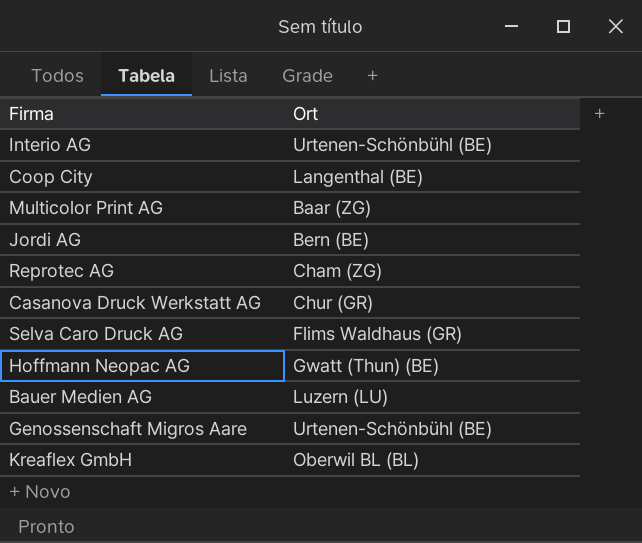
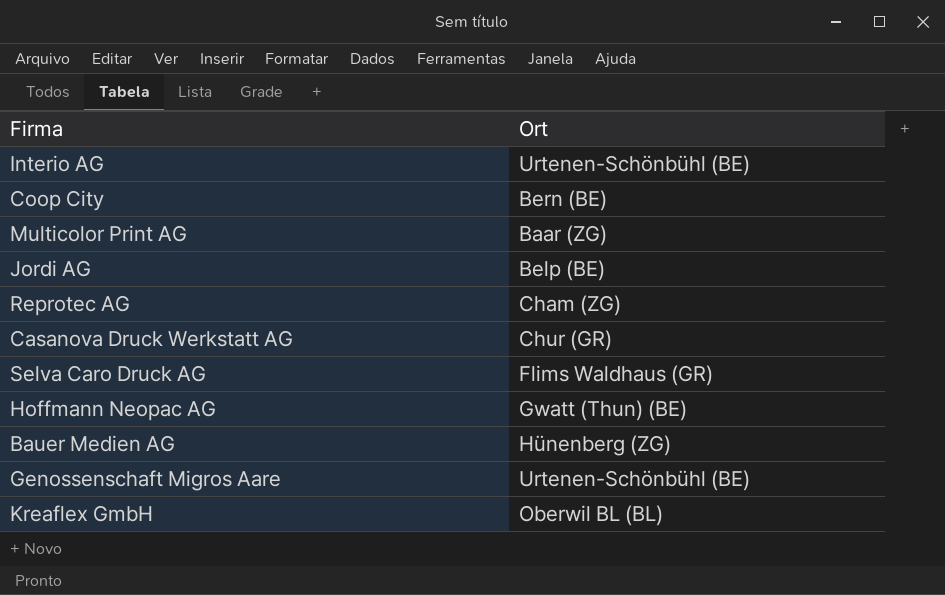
Coop City | Ort: Langenthal (BE) -> Bern (BE)
Jordi AG | Ort: Bern (BE) -> Belp (BE)
Bauer Medien AG | Ort: Luzern (LU) -> Hünenberg (ZG)

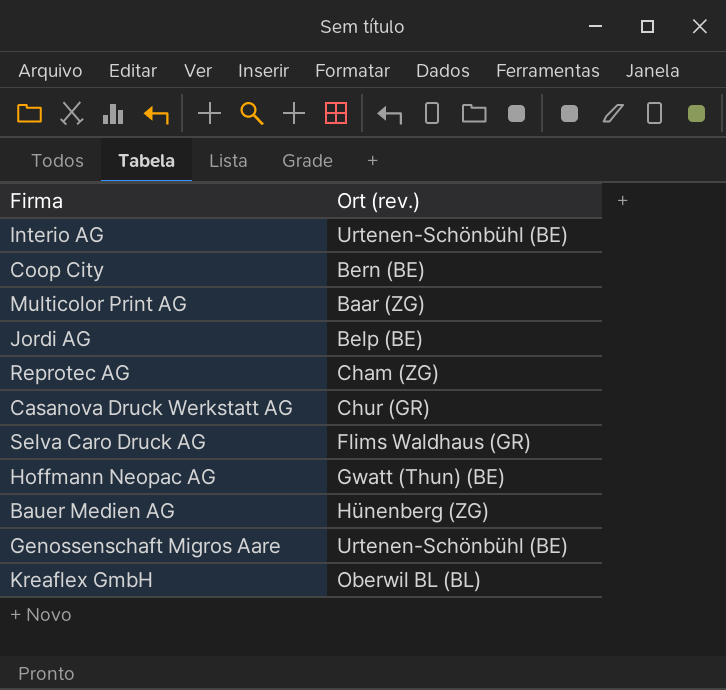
column name: Ort -> Ort (rev.)

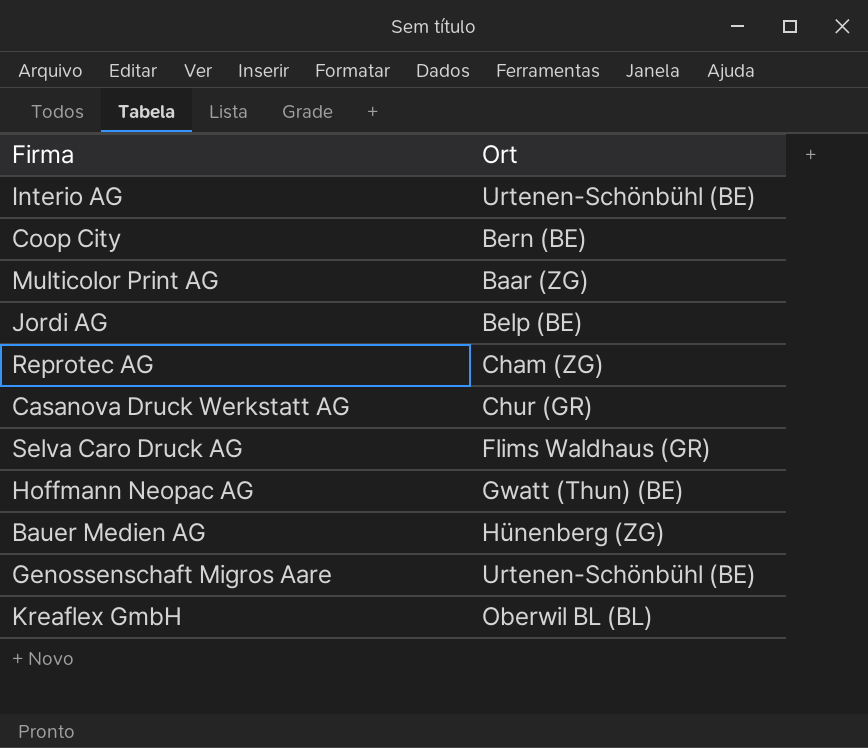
column name: Ort (rev.) -> Ort

